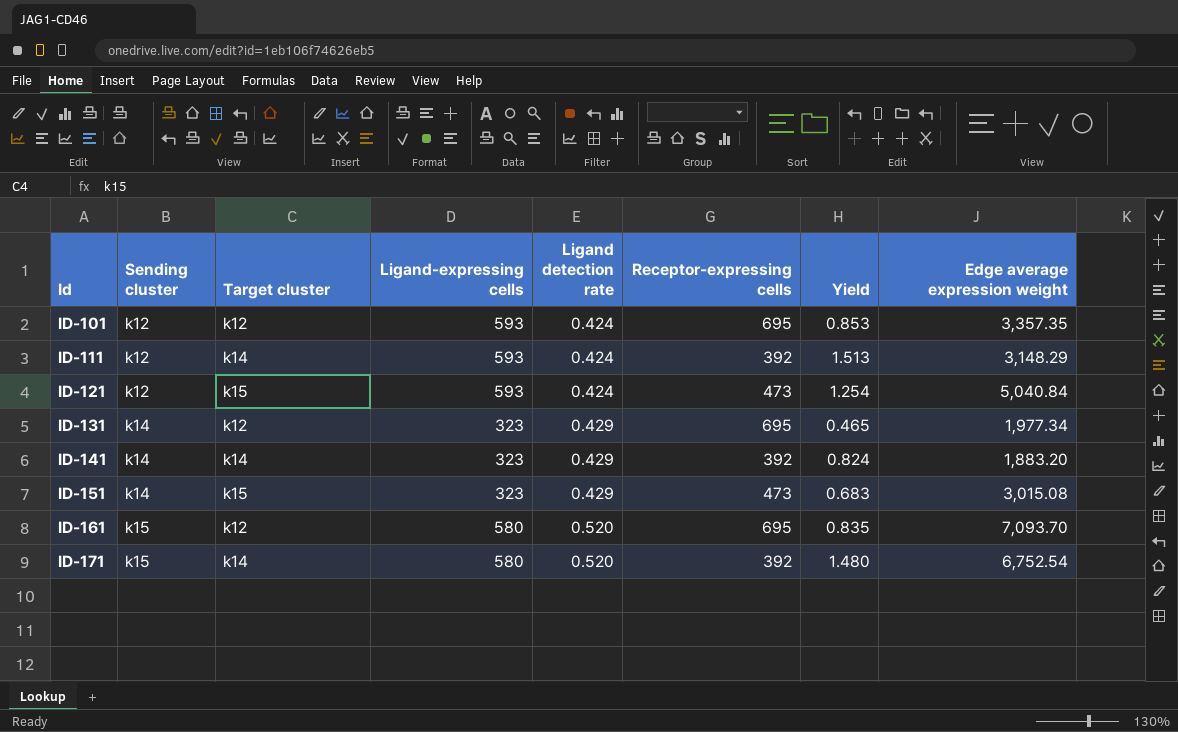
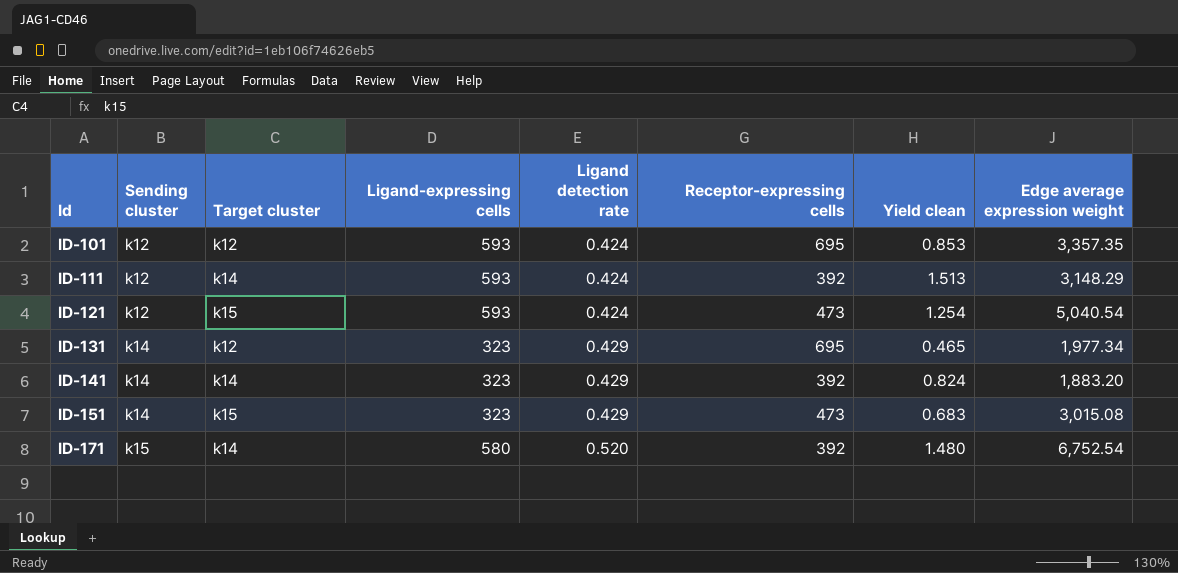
column name: Yield -> Yield clean
row ID-161: k15 | k12 | 580 | 0.520 | 695 | 0.835 | 7,093.70 -> none
ID-121 | Edge average expression weight: 5,040.84 -> 5,040.54

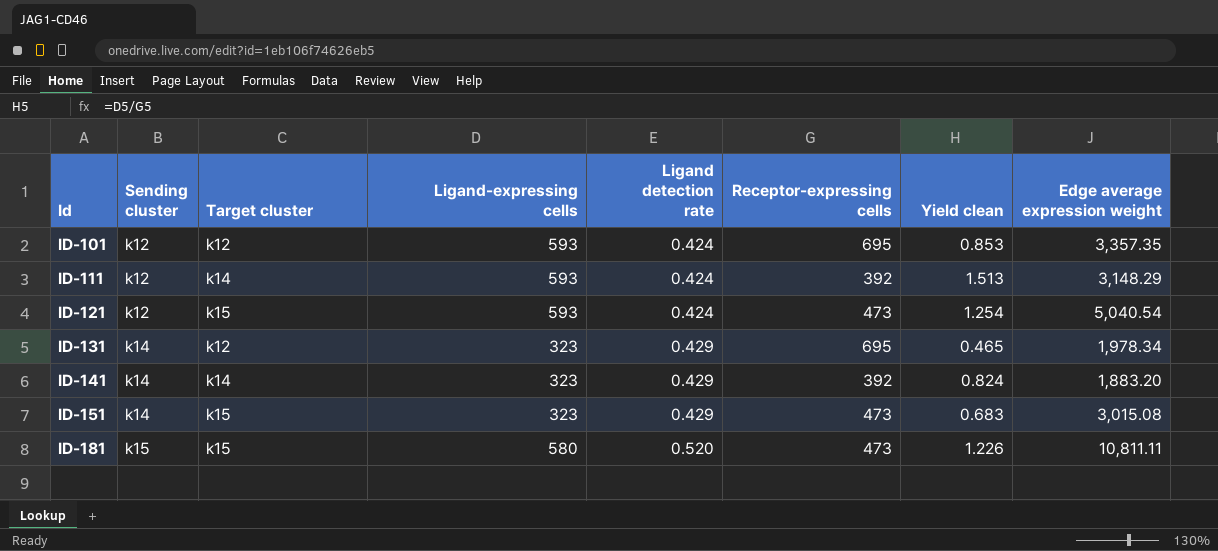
row ID-171: k15 | k14 | 580 | 0.520 | 392 | 1.480 | 6,752.54 -> none
ID-131 | Edge average expression weight: 1,977.34 -> 1,978.34
row ID-181: none -> k15 | k15 | 580 | 0.520 | 473 | 1.226 | 10,811.11

